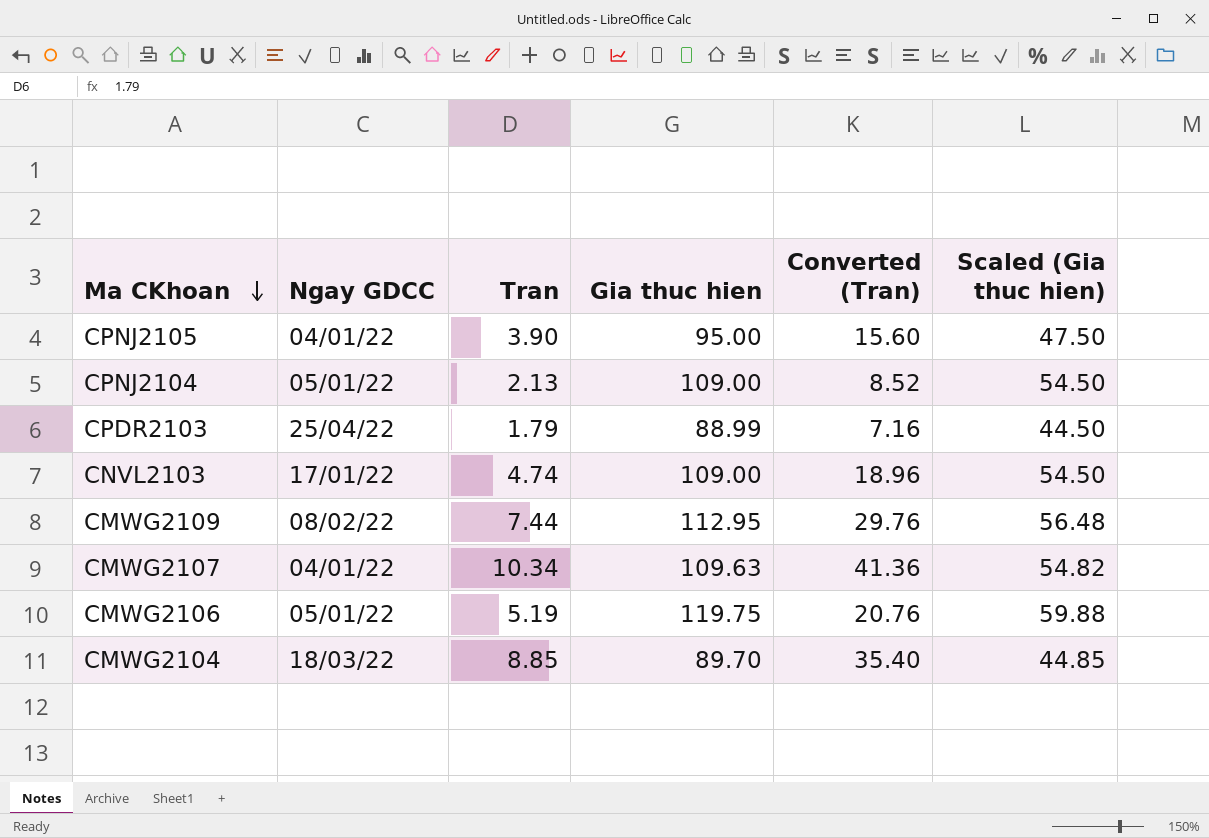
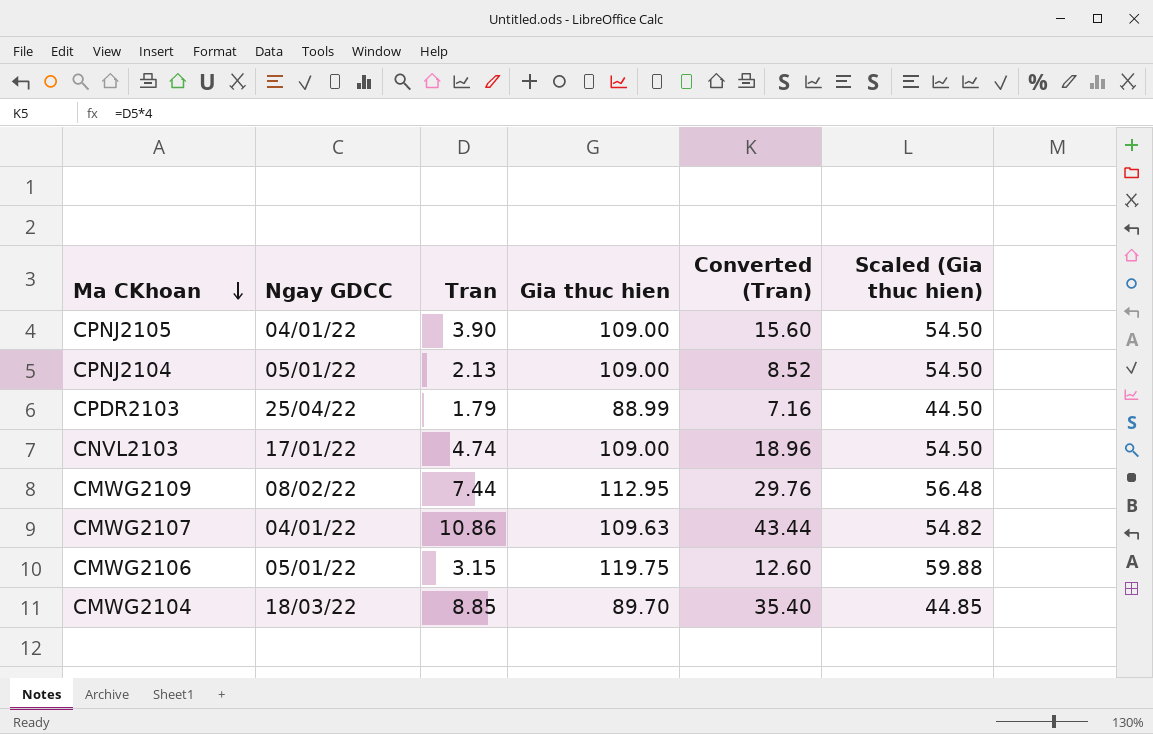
CPNJ2105 | Gia thuc hien: 95.00 -> 109.00
CPNJ2105 | Scaled (Gia thuc hien): 47.50 -> 54.50
CMWG2107 | Tran: 10.34 -> 10.86
CMWG2107 | Converted (Tran): 41.36 -> 43.44
CMWG2106 | Tran: 5.19 -> 3.15
CMWG2106 | Converted (Tran): 20.76 -> 12.60

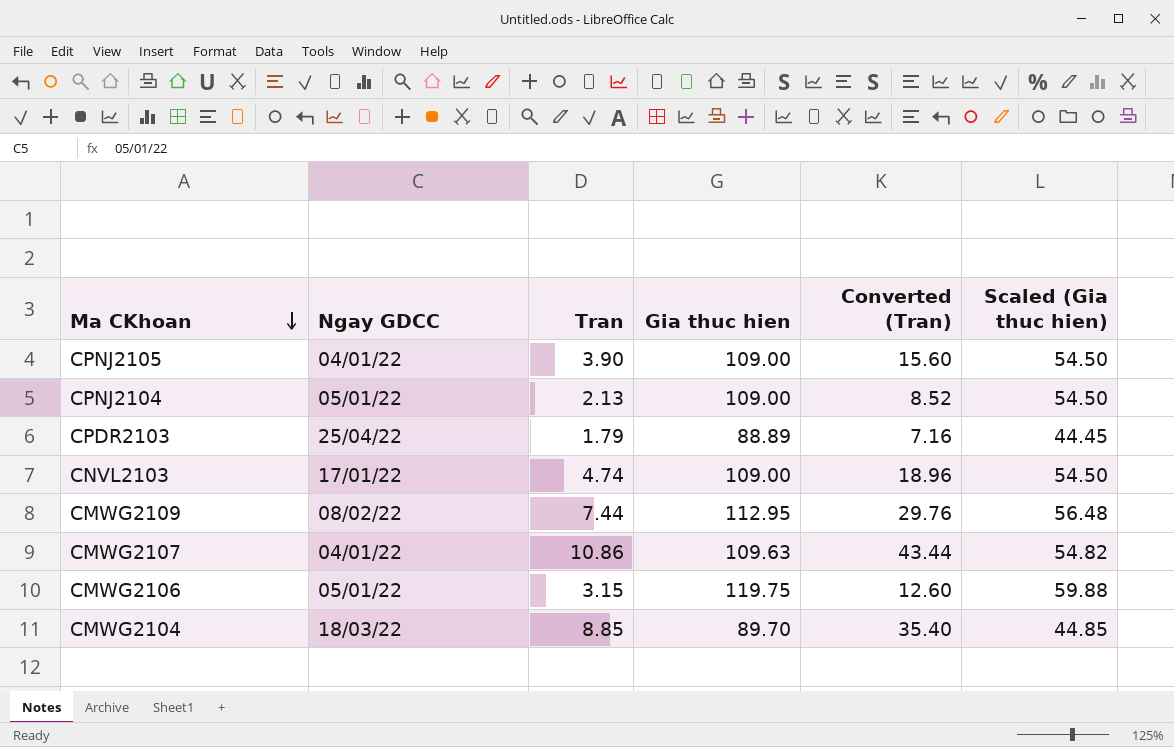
CPDR2103 | Gia thuc hien: 88.99 -> 88.89
CPDR2103 | Scaled (Gia thuc hien): 44.50 -> 44.45

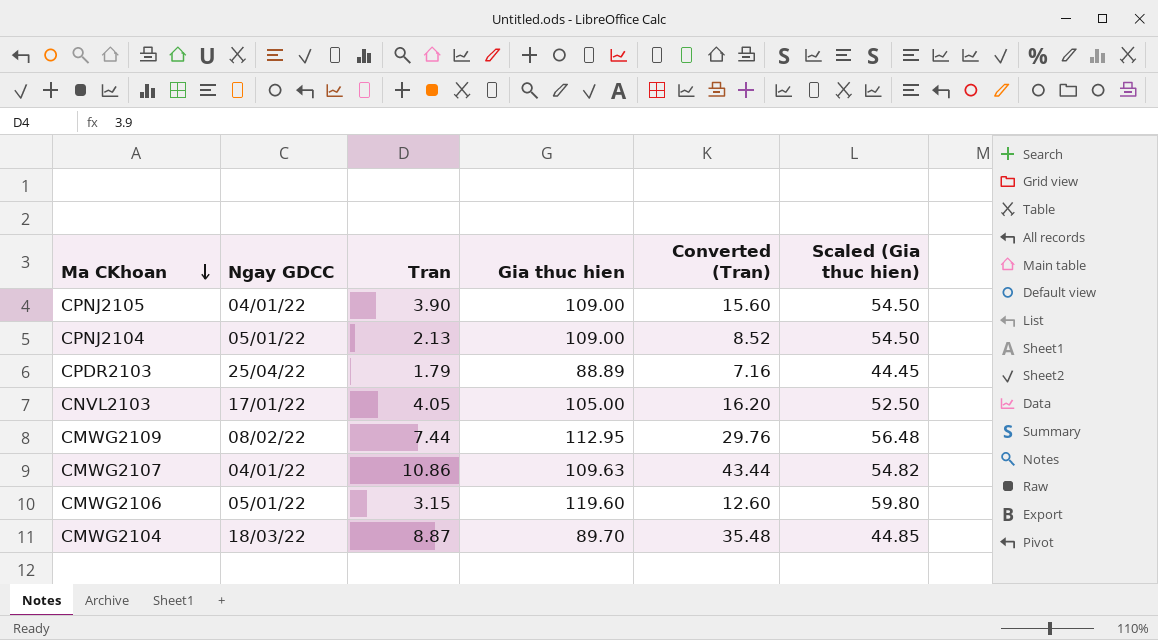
CNVL2103 | Tran: 4.74 -> 4.05
CNVL2103 | Gia thuc hien: 109.00 -> 105.00
CNVL2103 | Converted (Tran): 18.96 -> 16.20
CNVL2103 | Scaled (Gia thuc hien): 54.50 -> 52.50
CMWG2106 | Gia thuc hien: 119.75 -> 119.60
CMWG2106 | Scaled (Gia thuc hien): 59.88 -> 59.80
CMWG2104 | Tran: 8.85 -> 8.87
CMWG2104 | Converted (Tran): 35.40 -> 35.48

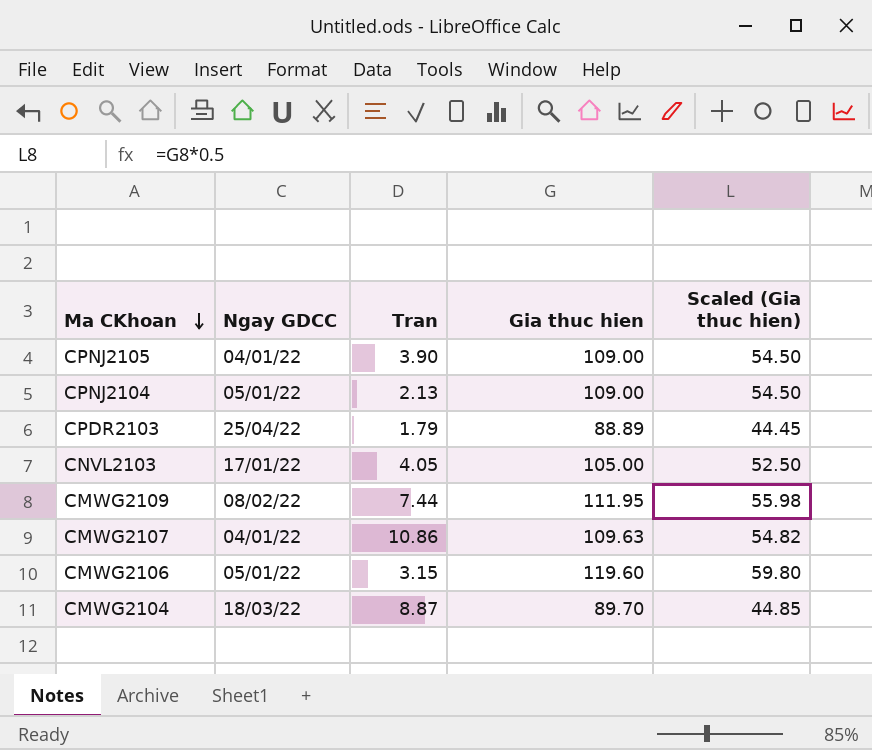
column Converted (Tran) | formula: [Tran] * 4 -> none
CMWG2109 | Gia thuc hien: 112.95 -> 111.95
CMWG2109 | Scaled (Gia thuc hien): 56.48 -> 55.98

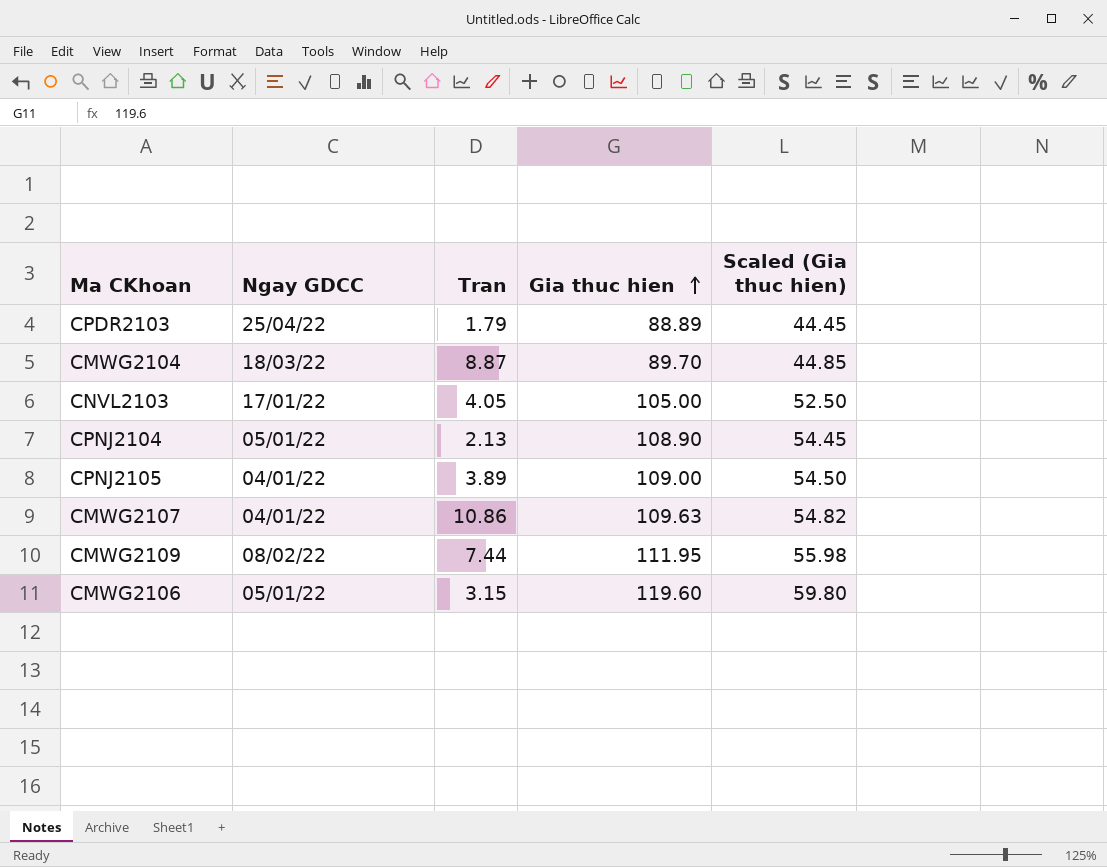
row order: Ma CKhoan descending -> Gia thuc hien ascending
CPNJ2104 | Gia thuc hien: 109.00 -> 108.90
CPNJ2104 | Scaled (Gia thuc hien): 54.50 -> 54.45
CPNJ2105 | Tran: 3.90 -> 3.89

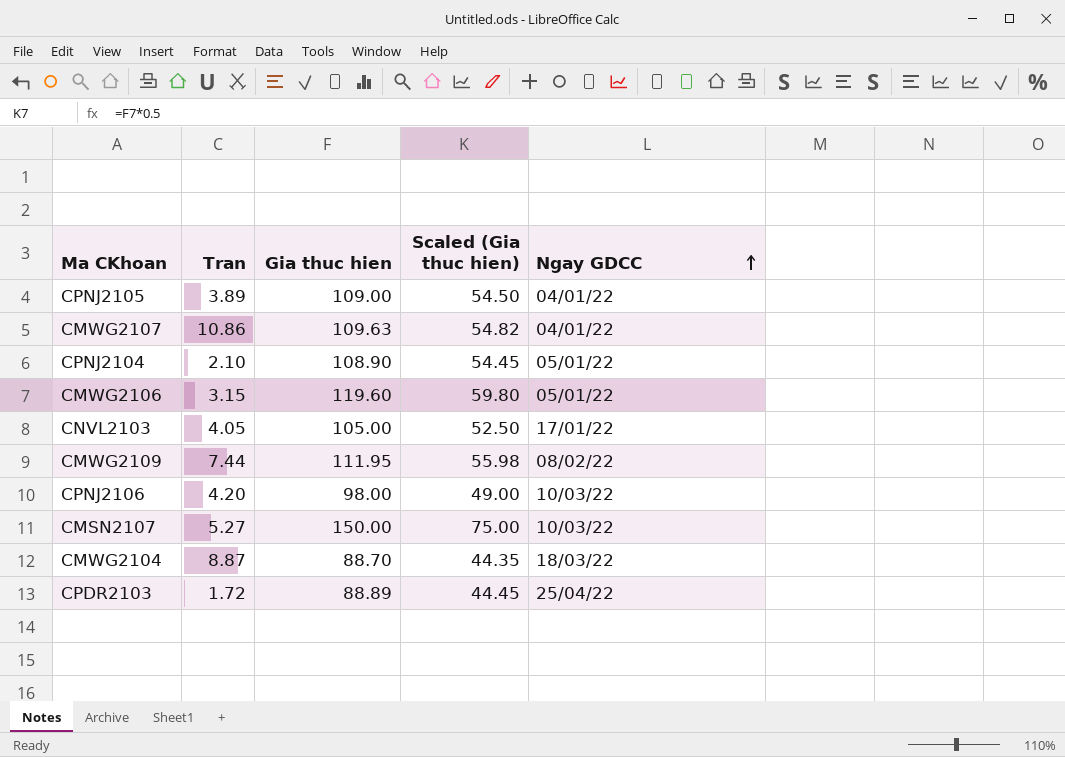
row order: Gia thuc hien ascending -> Ngay GDCC ascending
column Ngay GDCC | position: 2 -> 5
CPNJ2104 | Tran: 2.13 -> 2.10
row CPNJ2106: none -> 4.20 | 98.00 | 49.00 | 10/03/22
row CMSN2107: none -> 5.27 | 150.00 | 75.00 | 10/03/22
CMWG2104 | Gia thuc hien: 89.70 -> 88.70
CMWG2104 | Scaled (Gia thuc hien): 44.85 -> 44.35
CPDR2103 | Tran: 1.79 -> 1.72

